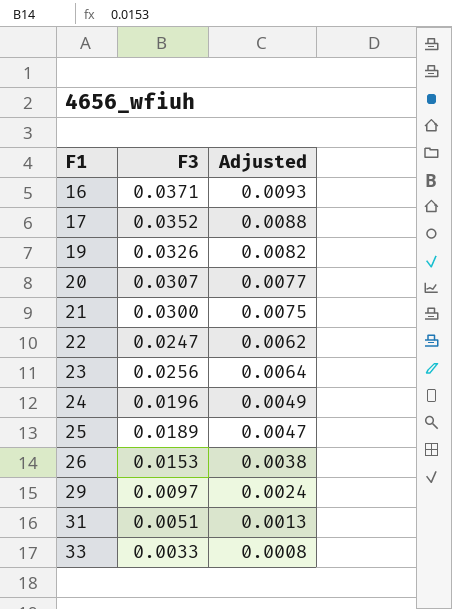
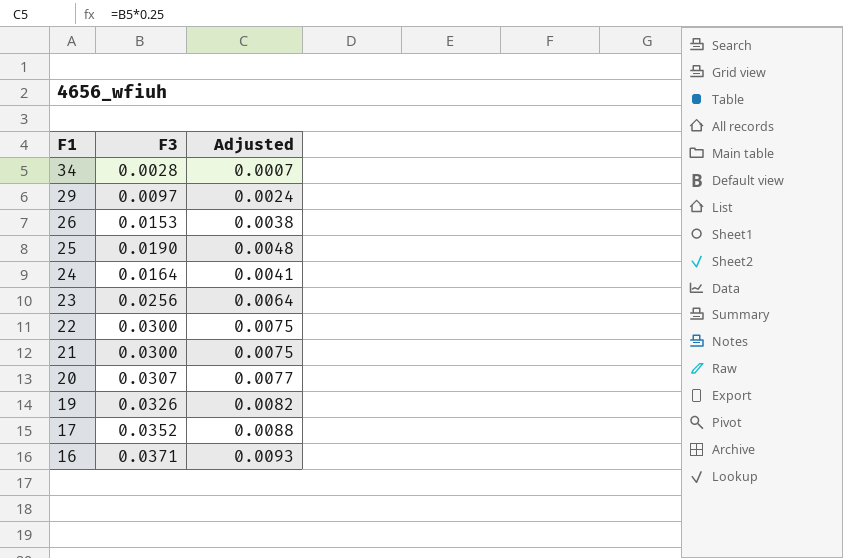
row order: F1 ascending -> F1 descending
row 31: 0.0051 | 0.0013 -> none
row 33: 0.0033 | 0.0008 -> none
row 34: none -> 0.0028 | 0.0007
25 | F3: 0.0189 -> 0.0190
25 | Adjusted: 0.0047 -> 0.0048
24 | F3: 0.0196 -> 0.0164
24 | Adjusted: 0.0049 -> 0.0041
22 | F3: 0.0247 -> 0.0300
22 | Adjusted: 0.0062 -> 0.0075

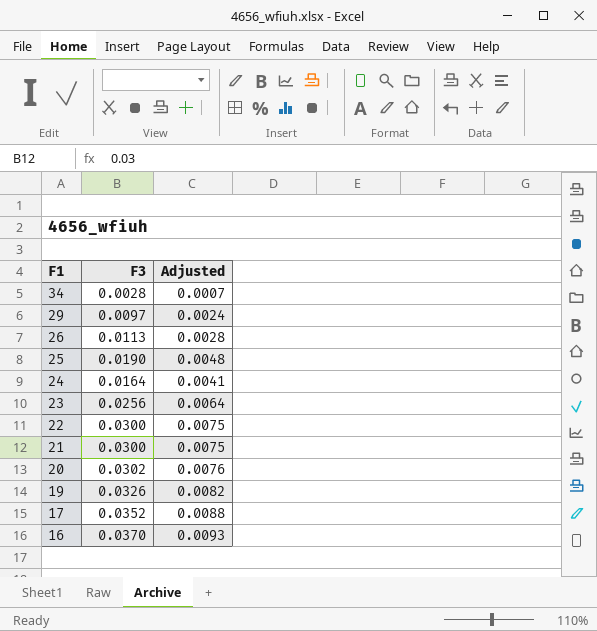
26 | F3: 0.0153 -> 0.0113
26 | Adjusted: 0.0038 -> 0.0028
20 | F3: 0.0307 -> 0.0302
20 | Adjusted: 0.0077 -> 0.0076
16 | F3: 0.0371 -> 0.0370

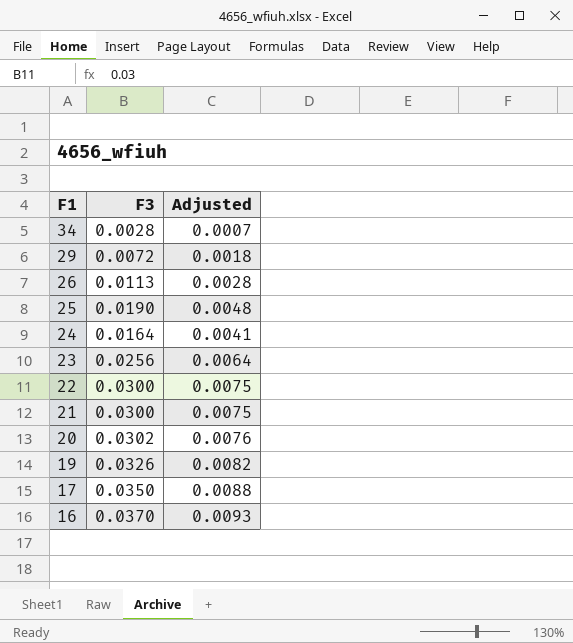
29 | F3: 0.0097 -> 0.0072
29 | Adjusted: 0.0024 -> 0.0018
17 | F3: 0.0352 -> 0.0350

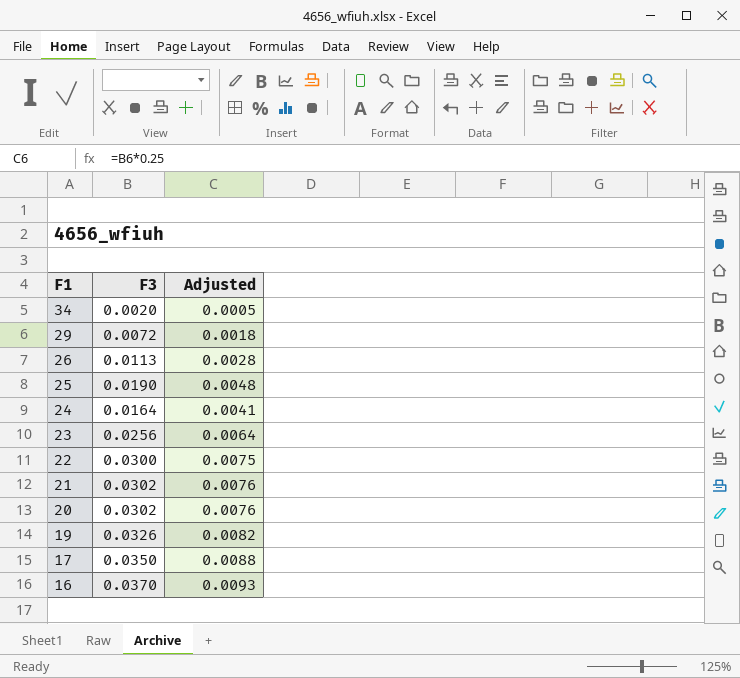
34 | F3: 0.0028 -> 0.0020
34 | Adjusted: 0.0007 -> 0.0005
21 | F3: 0.0300 -> 0.0302
21 | Adjusted: 0.0075 -> 0.0076

